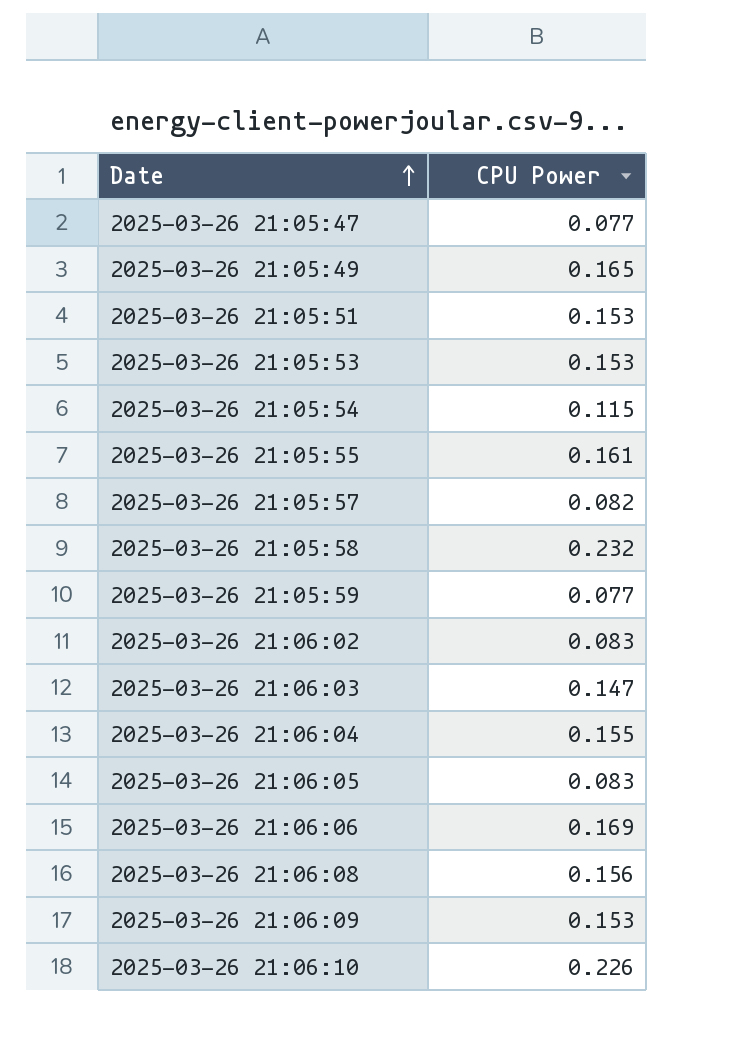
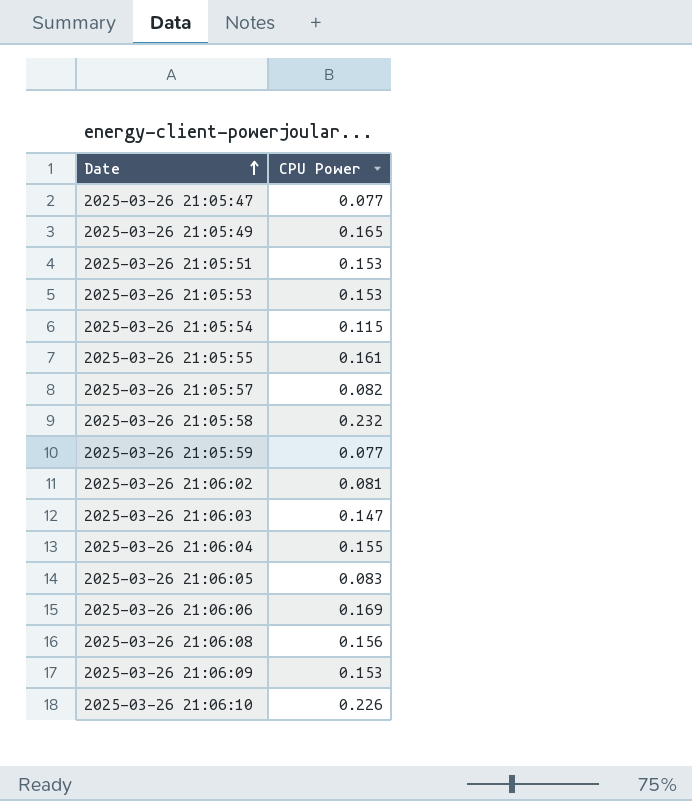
2025-03-26 21:06:02 | CPU Power: 0.083 -> 0.081

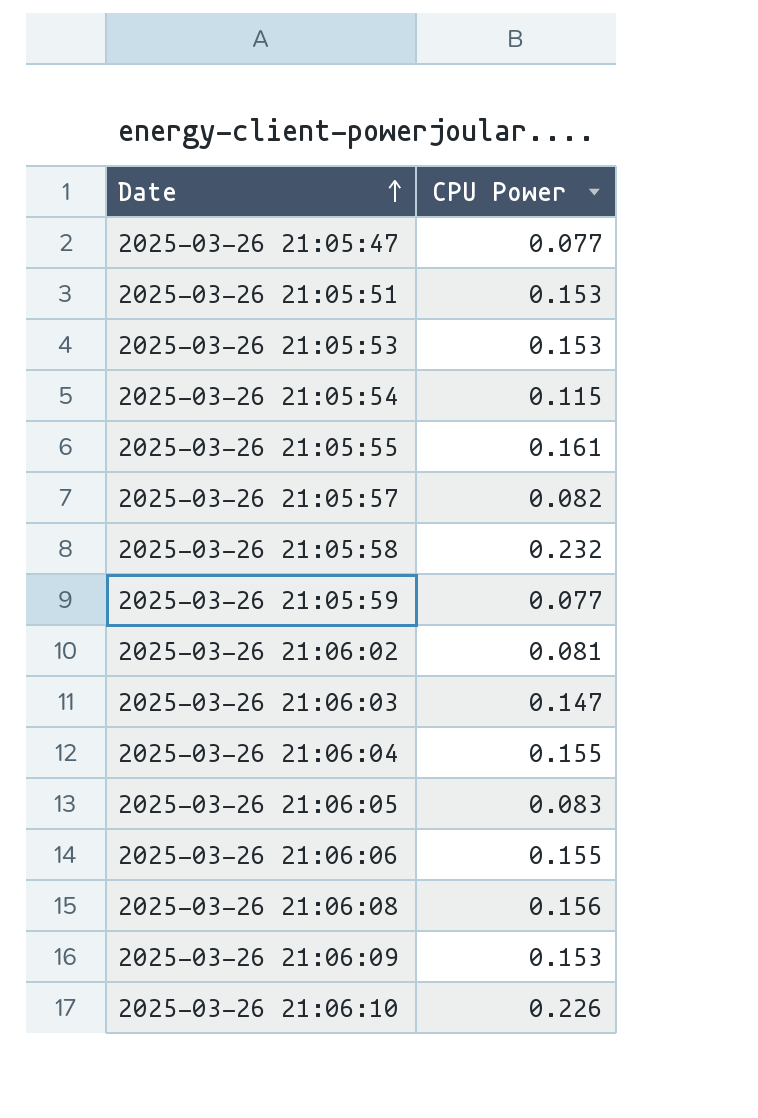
row 2025-03-26 21:05:49: 0.165 -> none
2025-03-26 21:06:06 | CPU Power: 0.169 -> 0.155

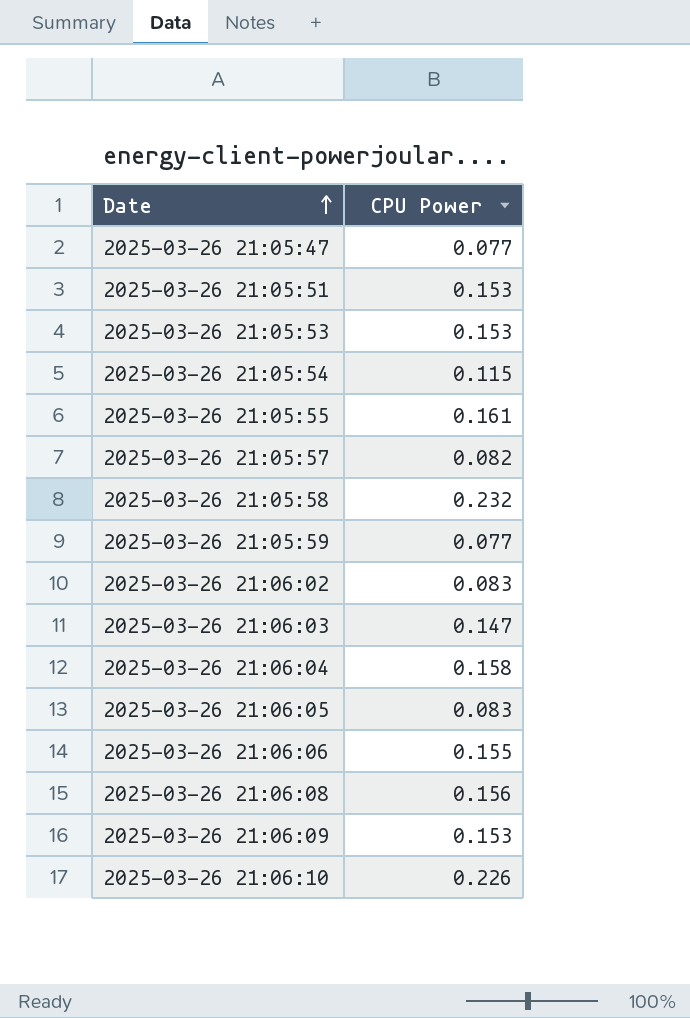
2025-03-26 21:06:02 | CPU Power: 0.081 -> 0.083
2025-03-26 21:06:04 | CPU Power: 0.155 -> 0.158

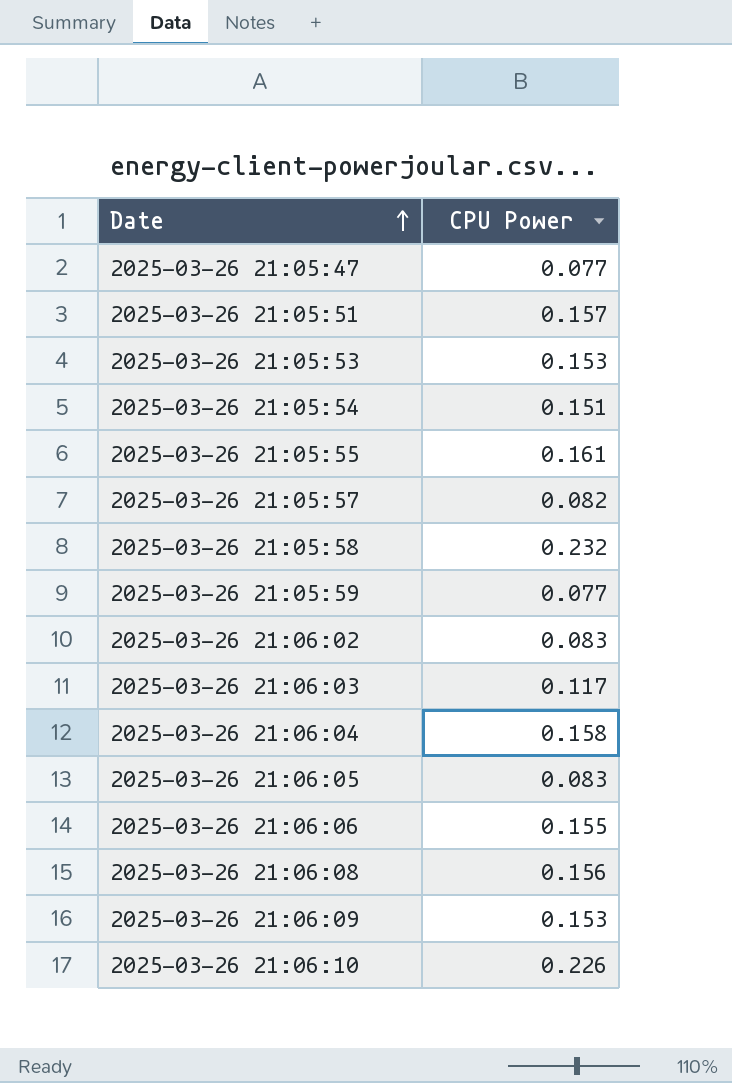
2025-03-26 21:05:51 | CPU Power: 0.153 -> 0.157
2025-03-26 21:05:54 | CPU Power: 0.115 -> 0.151
2025-03-26 21:06:03 | CPU Power: 0.147 -> 0.117

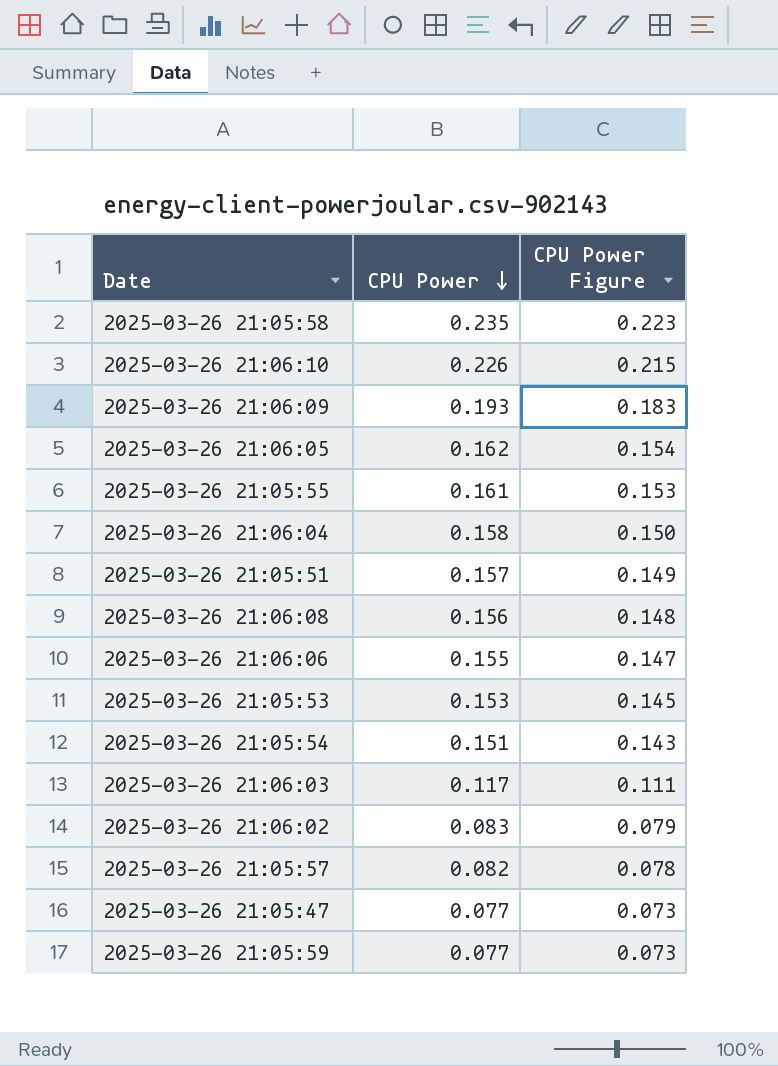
row order: Date ascending -> CPU Power descending
column CPU Power Figure | formula: none -> [CPU Power] * 0.95
2025-03-26 21:05:58 | CPU Power: 0.232 -> 0.235
2025-03-26 21:06:09 | CPU Power: 0.153 -> 0.193
2025-03-26 21:06:05 | CPU Power: 0.083 -> 0.162

